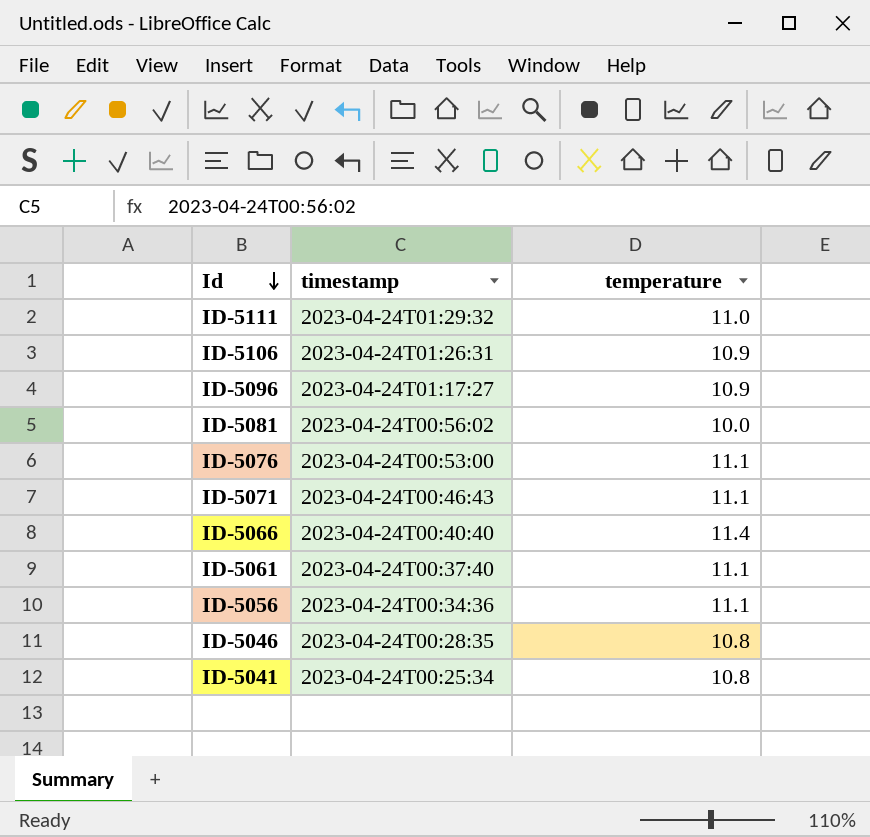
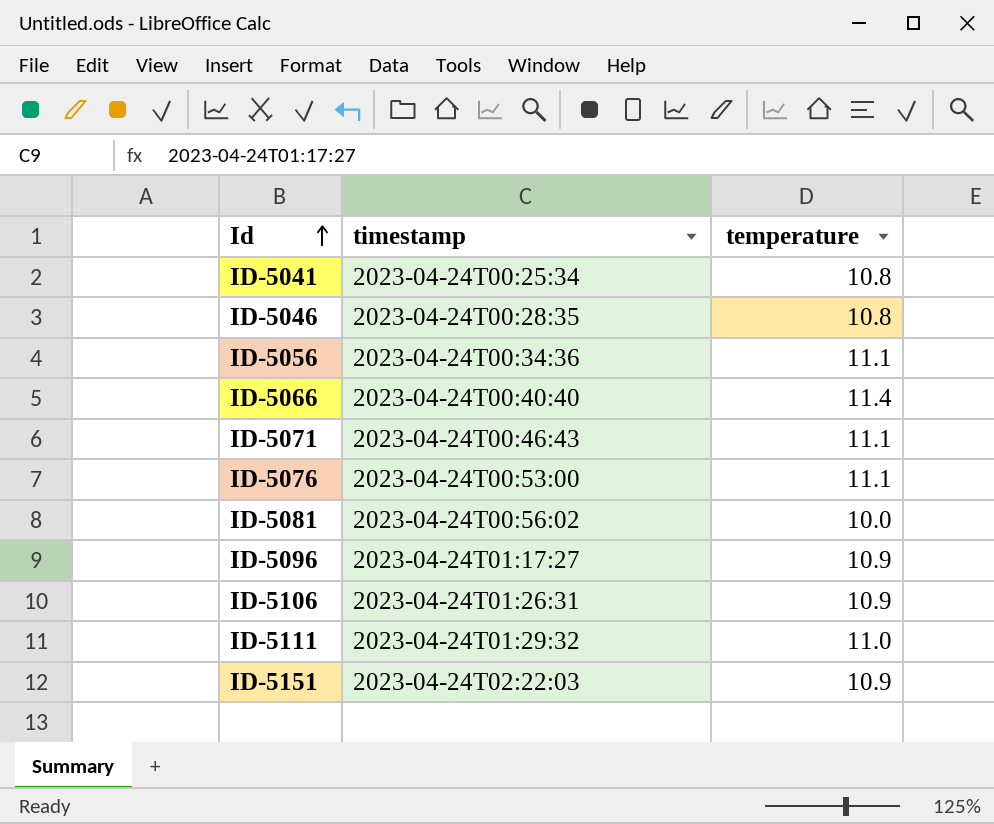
row order: Id descending -> Id ascending
row ID-5061: 2023-04-24T00:37:40 | 11.1 -> none
row ID-5151: none -> 2023-04-24T02:22:03 | 10.9

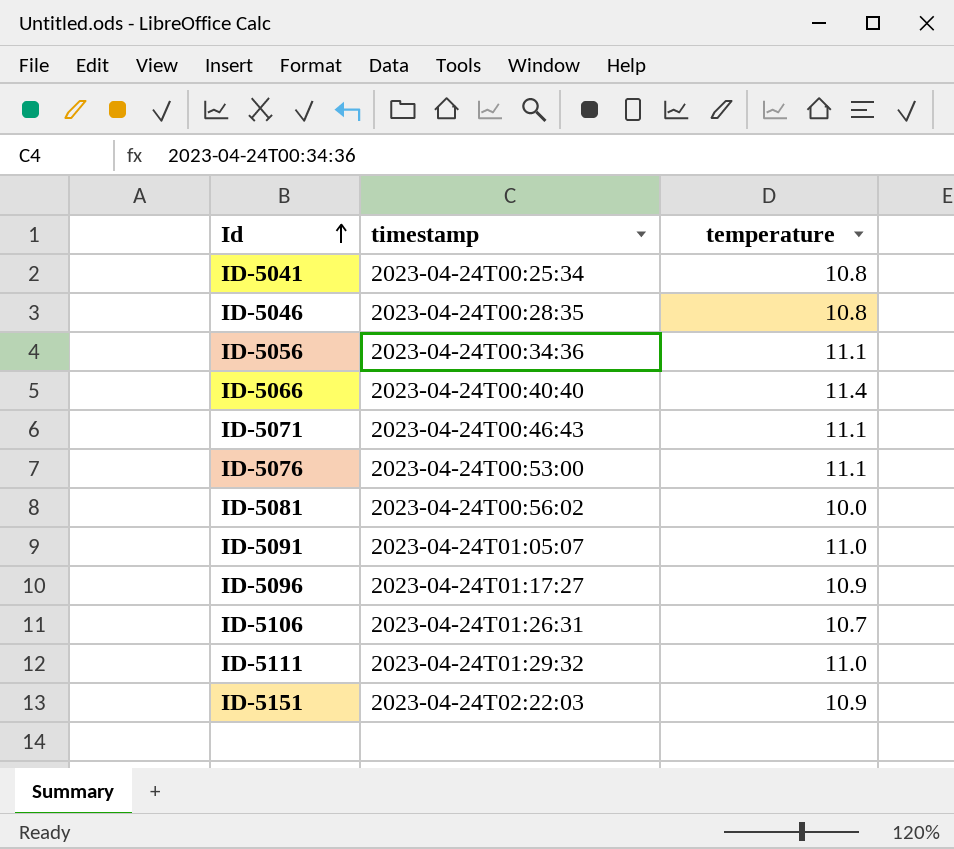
row ID-5091: none -> 2023-04-24T01:05:07 | 11.0
ID-5106 | temperature: 10.9 -> 10.7

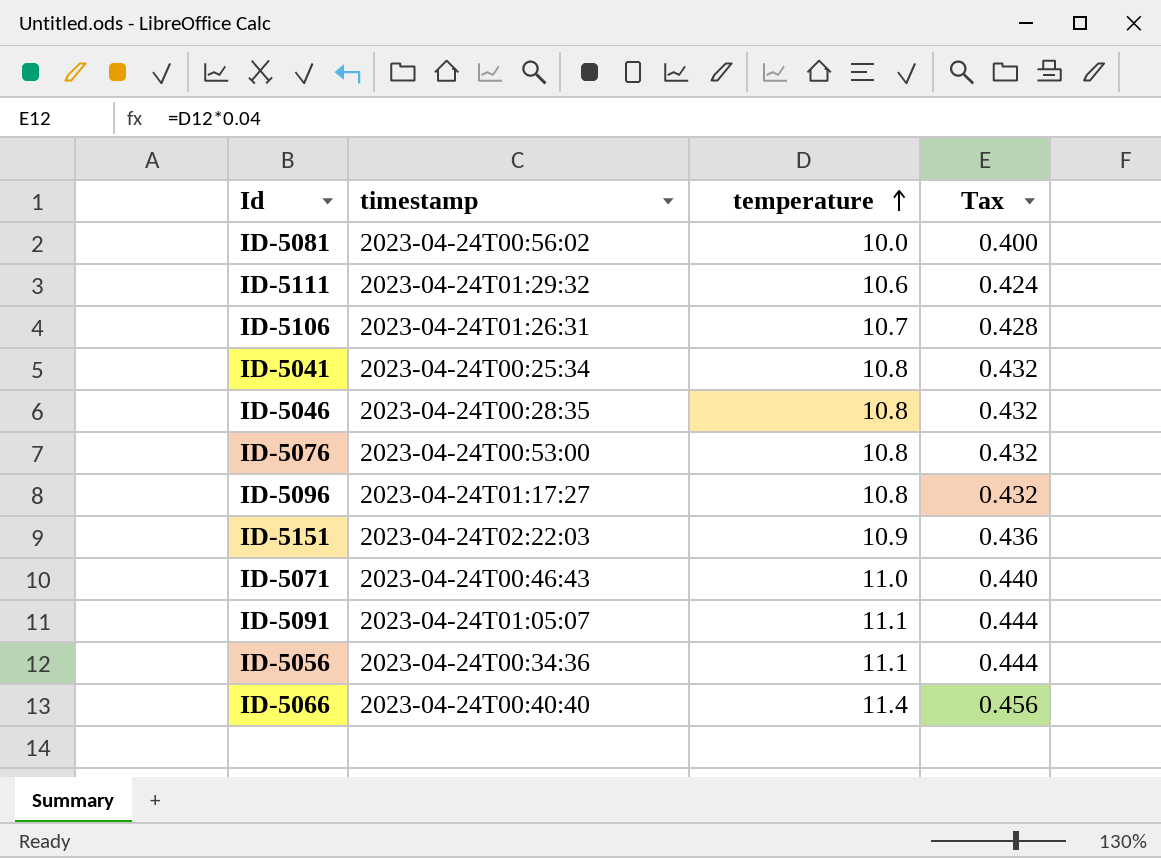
row order: Id ascending -> temperature ascending
column Tax | formula: none -> [temperature] * 0.04
ID-5111 | temperature: 11.0 -> 10.6
ID-5076 | temperature: 11.1 -> 10.8
ID-5096 | temperature: 10.9 -> 10.8
ID-5071 | temperature: 11.1 -> 11.0
ID-5091 | temperature: 11.0 -> 11.1

